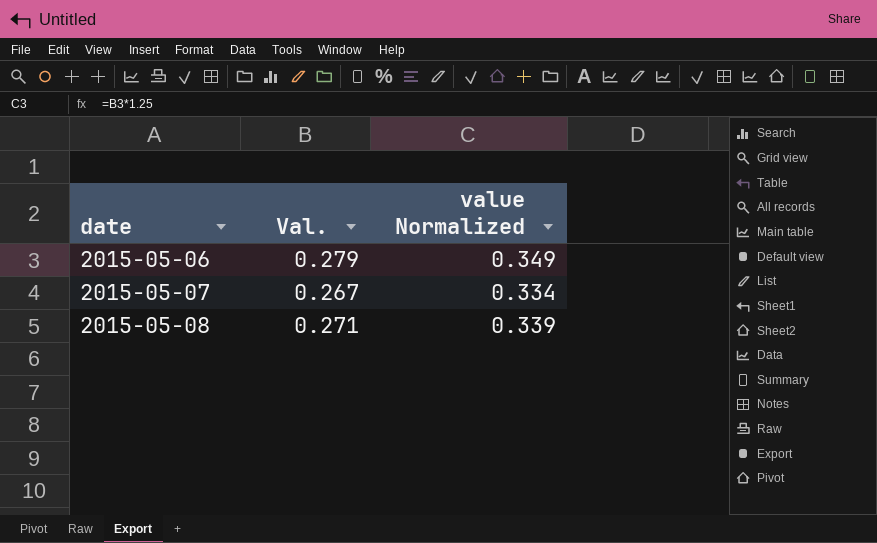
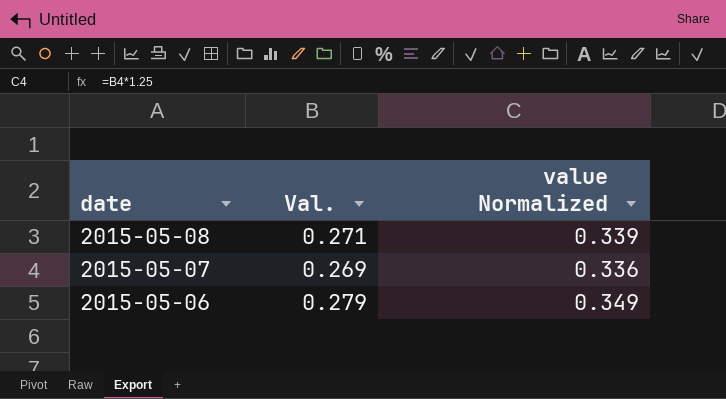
row order: date ascending -> date descending
2015-05-07 | Val.: 0.267 -> 0.269
2015-05-07 | value Normalized: 0.334 -> 0.336

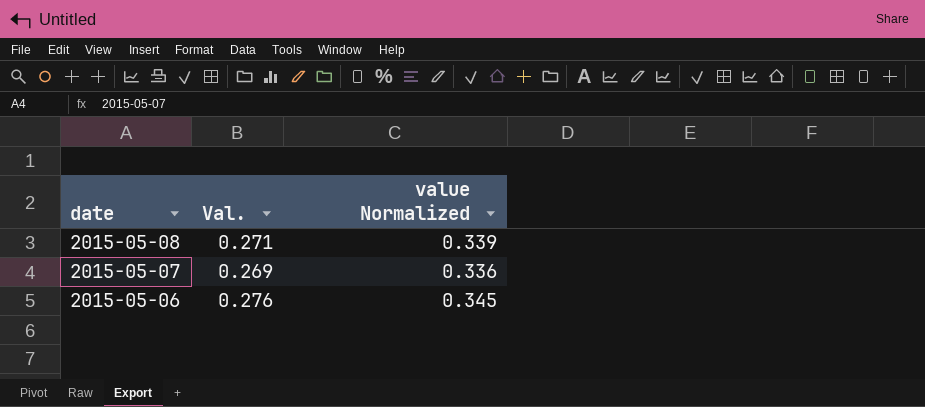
2015-05-06 | Val.: 0.279 -> 0.276
2015-05-06 | value Normalized: 0.349 -> 0.345

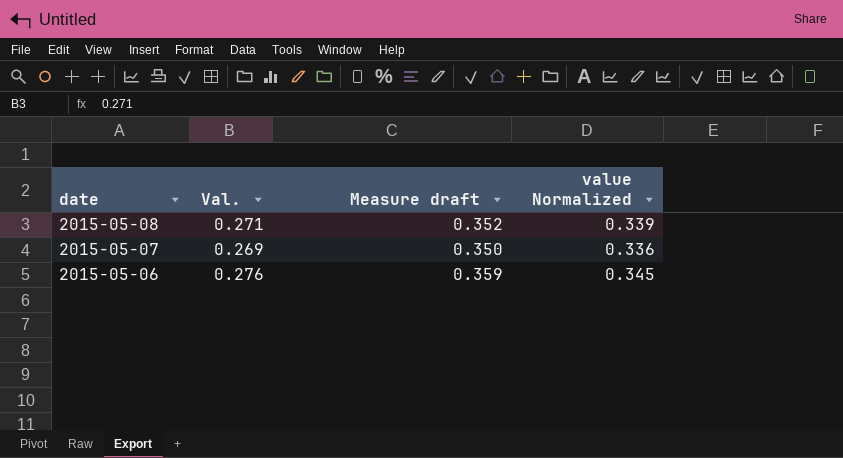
column Measure draft | formula: none -> [Val.] * 1.3

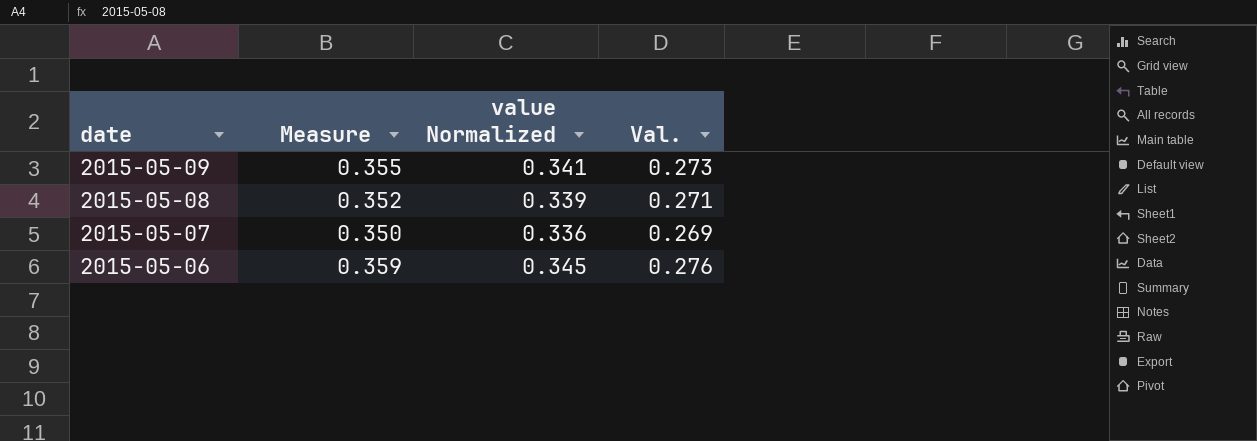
column name: Measure draft -> Measure
column Val. | position: 2 -> 4
row 2015-05-09: none -> 0.355 | 0.341 | 0.273

